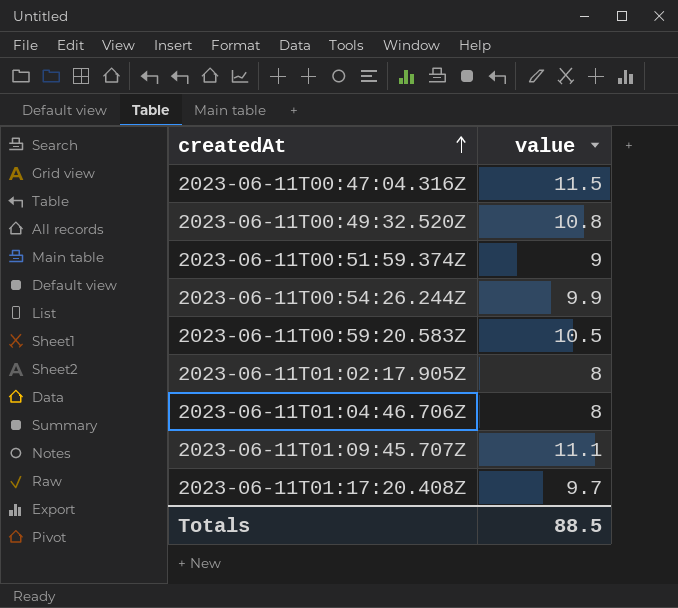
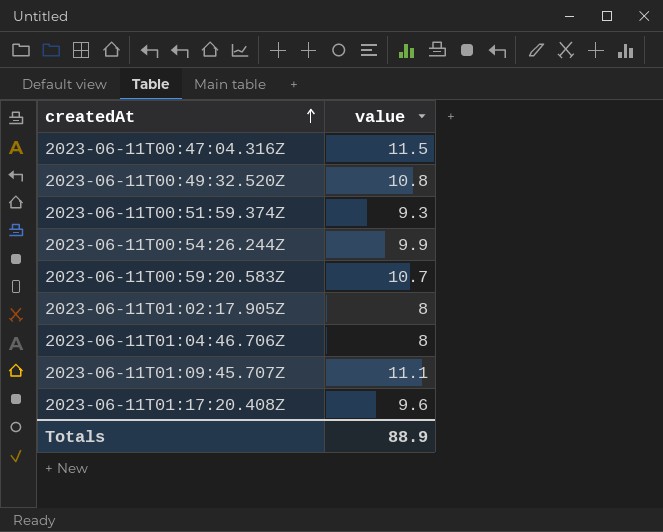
2023-06-11T00:51:59.374Z | value: 9 -> 9.3
2023-06-11T00:59:20.583Z | value: 10.5 -> 10.7
2023-06-11T01:17:20.408Z | value: 9.7 -> 9.6
Totals | value: 88.5 -> 88.9

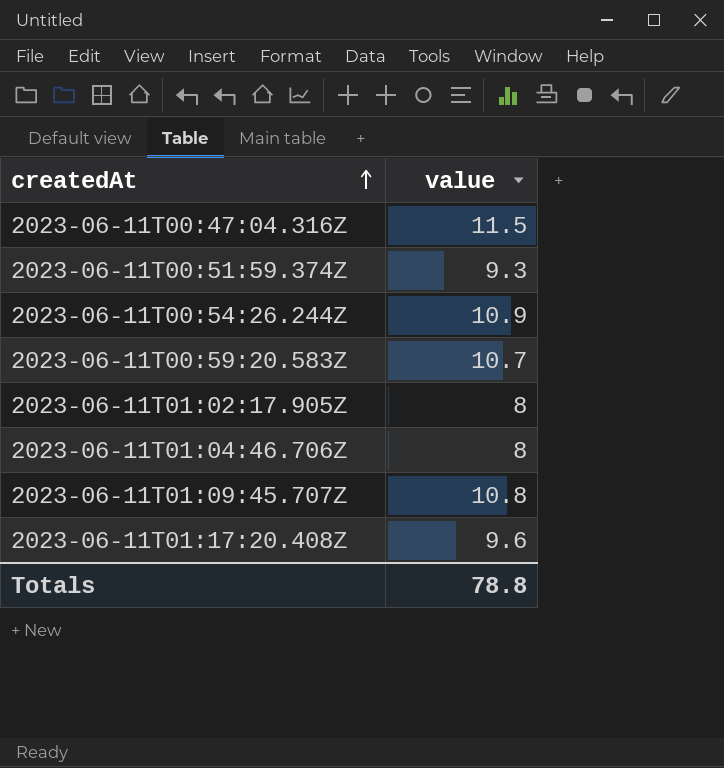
row 2023-06-11T00:49:32.520Z: 10.8 -> none
2023-06-11T00:54:26.244Z | value: 9.9 -> 10.9
2023-06-11T01:09:45.707Z | value: 11.1 -> 10.8
Totals | value: 88.9 -> 78.8

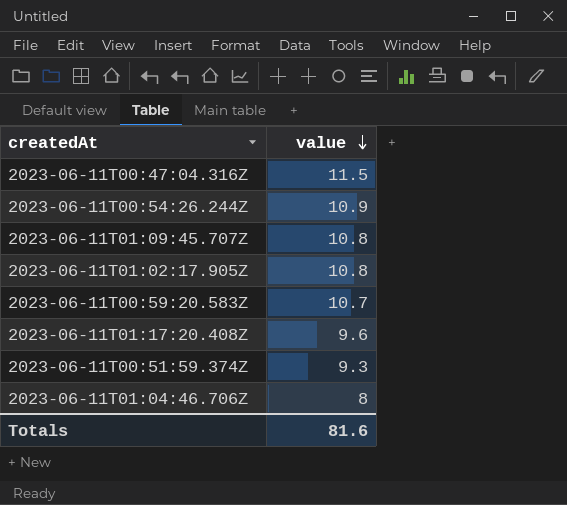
row order: createdAt ascending -> value descending
2023-06-11T01:02:17.905Z | value: 8 -> 10.8
Totals | value: 78.8 -> 81.6

